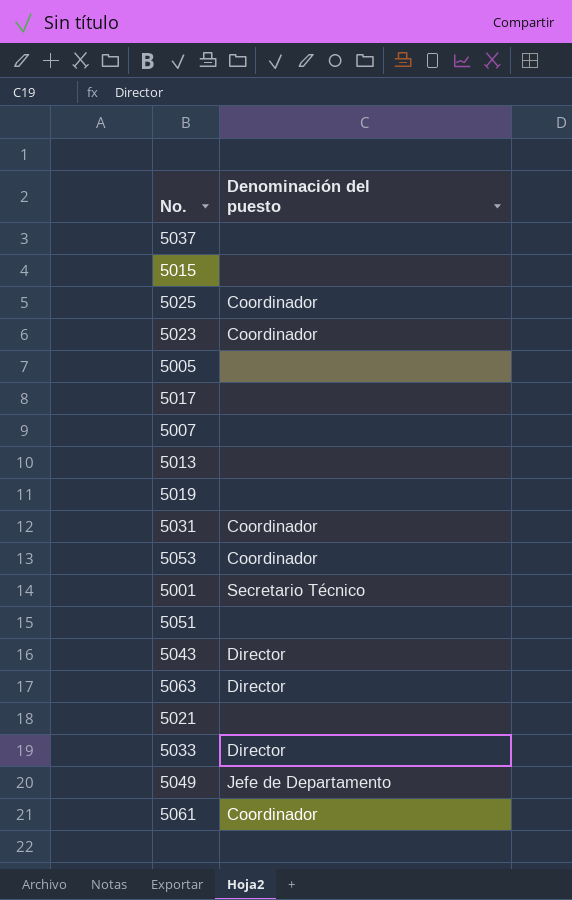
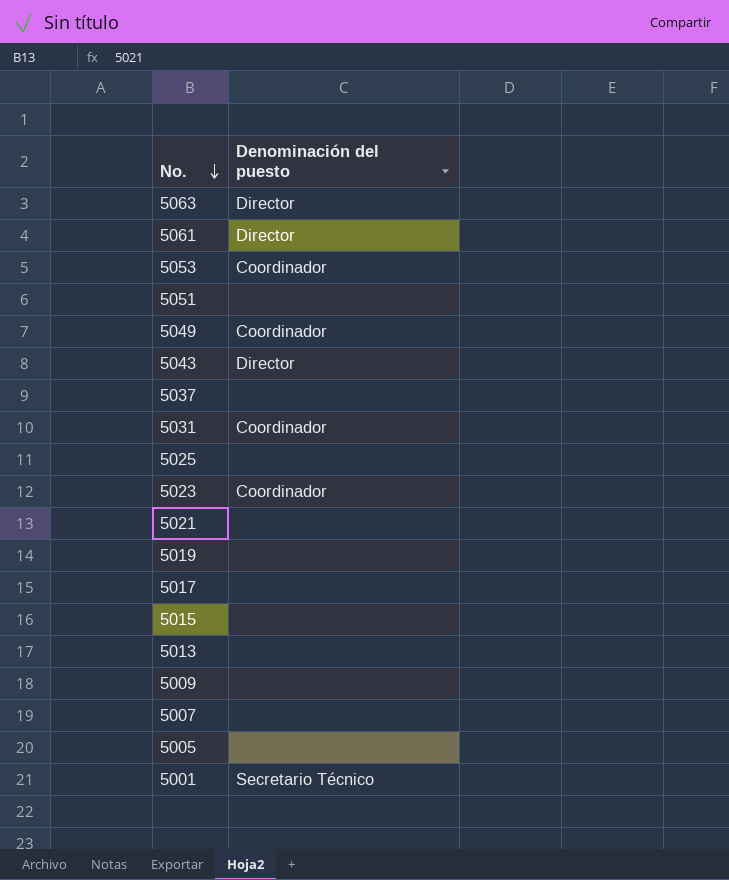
row order: none -> No. descending
row 5033: Director -> none
5061 | Denominación del puesto: Coordinador -> Director
5049 | Denominación del puesto: Jefe de Departamento -> Coordinador
5025 | Denominación del puesto: Coordinador -> none
row 5009: none -> none

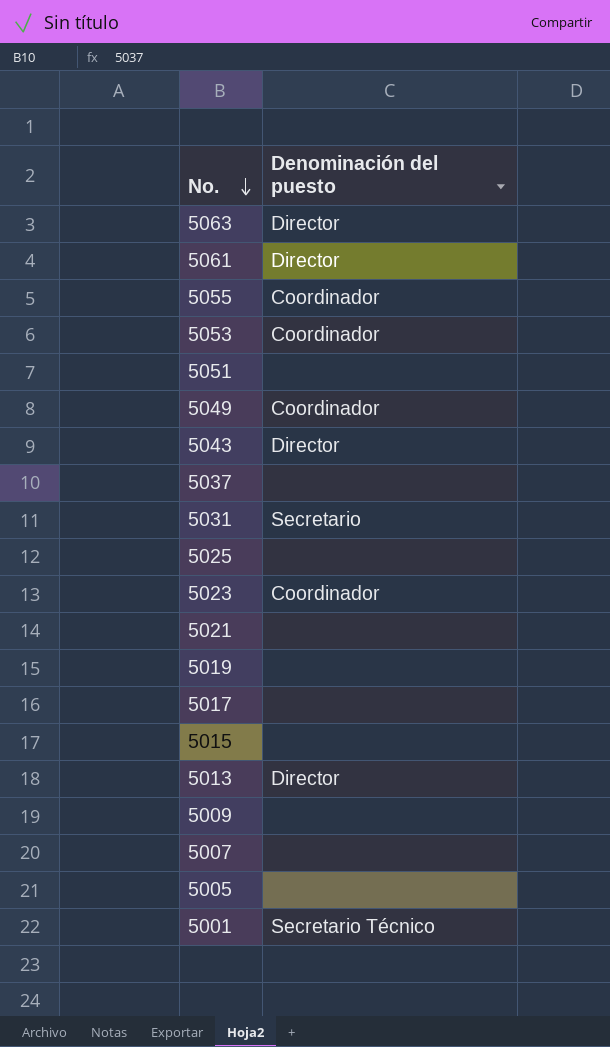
row 5055: none -> Coordinador
5031 | Denominación del puesto: Coordinador -> Secretario
5013 | Denominación del puesto: none -> Director

